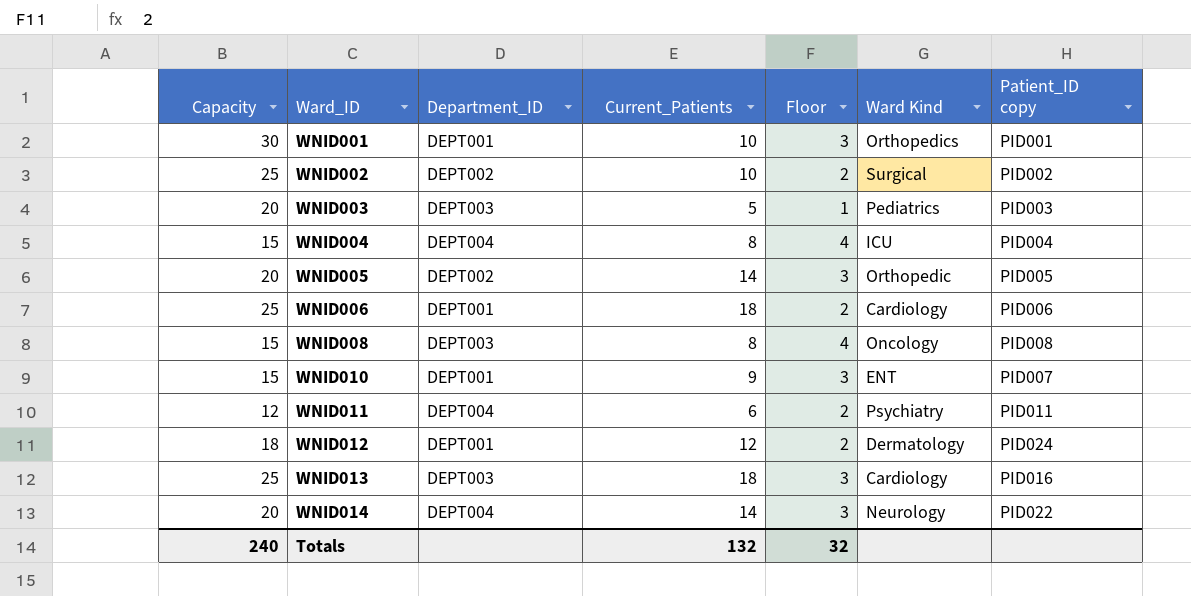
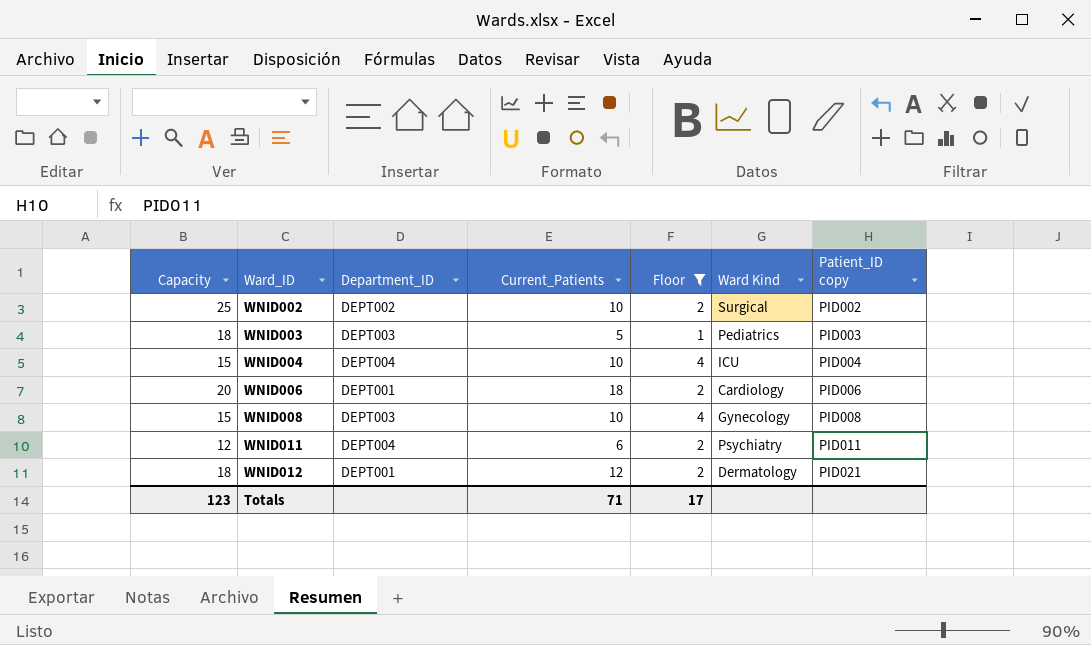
filter: none -> Floor != 3
WNID003 | Capacity: 20 -> 18
WNID004 | Current_Patients: 8 -> 10
WNID006 | Capacity: 25 -> 20
WNID008 | Current_Patients: 8 -> 10
WNID008 | Ward Kind: Oncology -> Gynecology
WNID012 | Patient_ID copy: PID024 -> PID021
Totals | Capacity: 240 -> 123
Totals | Current_Patients: 132 -> 71
Totals | Floor: 32 -> 17

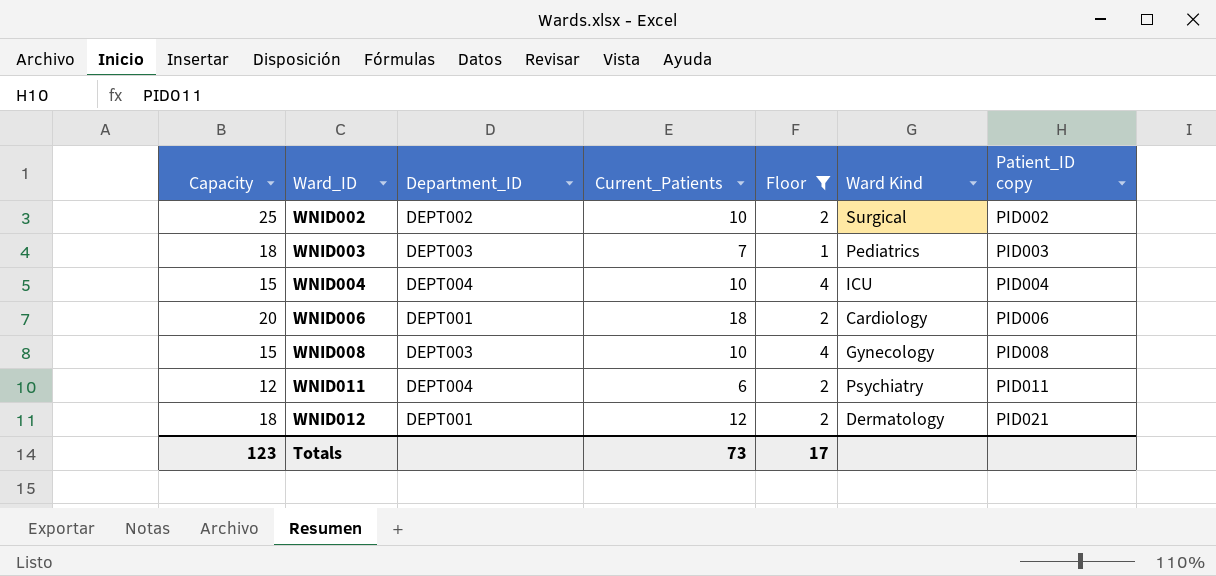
WNID003 | Current_Patients: 5 -> 7
Totals | Current_Patients: 71 -> 73

